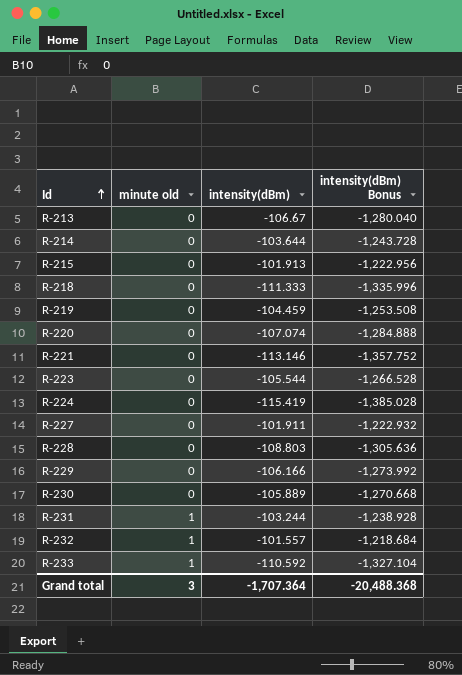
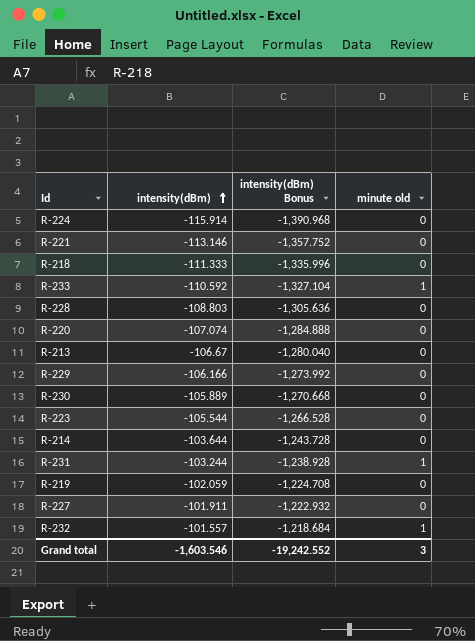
row order: Id ascending -> intensity(dBm) ascending
column minute old | position: 2 -> 4
row R-215: 0 | -101.913 | -1,222.956 -> none
R-224 | intensity(dBm): -115.419 -> -115.914
R-224 | intensity(dBm) Bonus: -1,385.028 -> -1,390.968
R-219 | intensity(dBm): -104.459 -> -102.059
R-219 | intensity(dBm) Bonus: -1,253.508 -> -1,224.708
Grand total | intensity(dBm): -1,707.364 -> -1,603.546
Grand total | intensity(dBm) Bonus: -20,488.368 -> -19,242.552

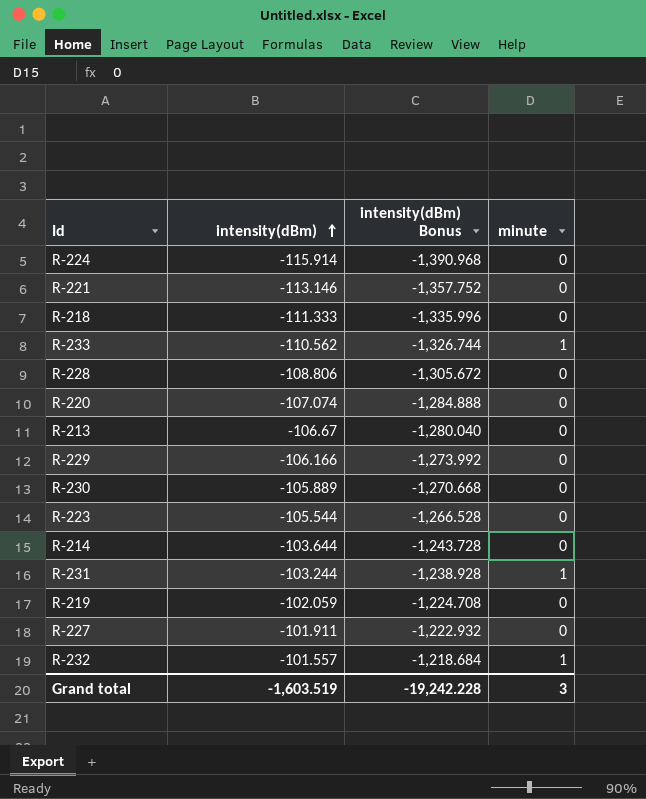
column name: minute old -> minute
R-233 | intensity(dBm): -110.592 -> -110.562
R-233 | intensity(dBm) Bonus: -1,327.104 -> -1,326.744
R-228 | intensity(dBm): -108.803 -> -108.806
R-228 | intensity(dBm) Bonus: -1,305.636 -> -1,305.672
Grand total | intensity(dBm): -1,603.546 -> -1,603.519
Grand total | intensity(dBm) Bonus: -19,242.552 -> -19,242.228

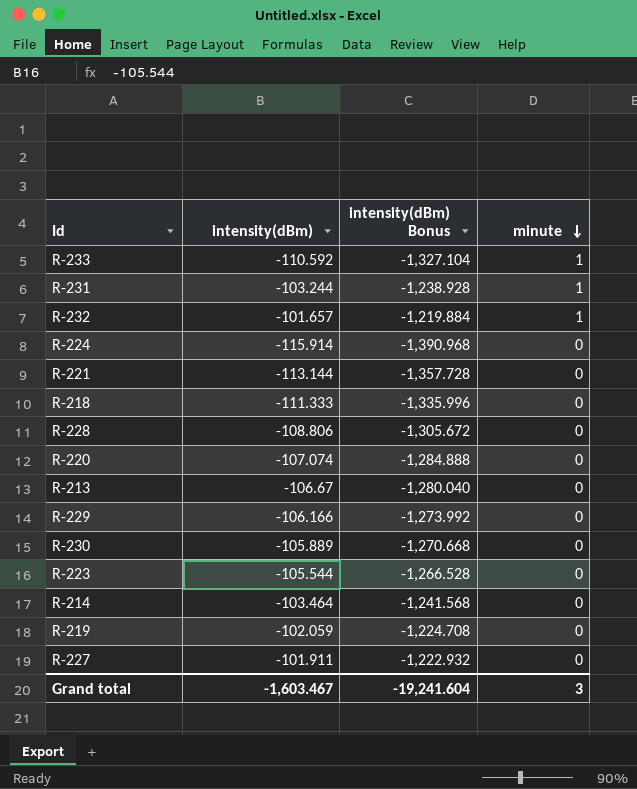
row order: intensity(dBm) ascending -> minute descending
R-233 | intensity(dBm): -110.562 -> -110.592
R-233 | intensity(dBm) Bonus: -1,326.744 -> -1,327.104
R-232 | intensity(dBm): -101.557 -> -101.657
R-232 | intensity(dBm) Bonus: -1,218.684 -> -1,219.884
R-221 | intensity(dBm): -113.146 -> -113.144
R-221 | intensity(dBm) Bonus: -1,357.752 -> -1,357.728
R-214 | intensity(dBm): -103.644 -> -103.464
R-214 | intensity(dBm) Bonus: -1,243.728 -> -1,241.568
Grand total | intensity(dBm): -1,603.519 -> -1,603.467
Grand total | intensity(dBm) Bonus: -19,242.228 -> -19,241.604

